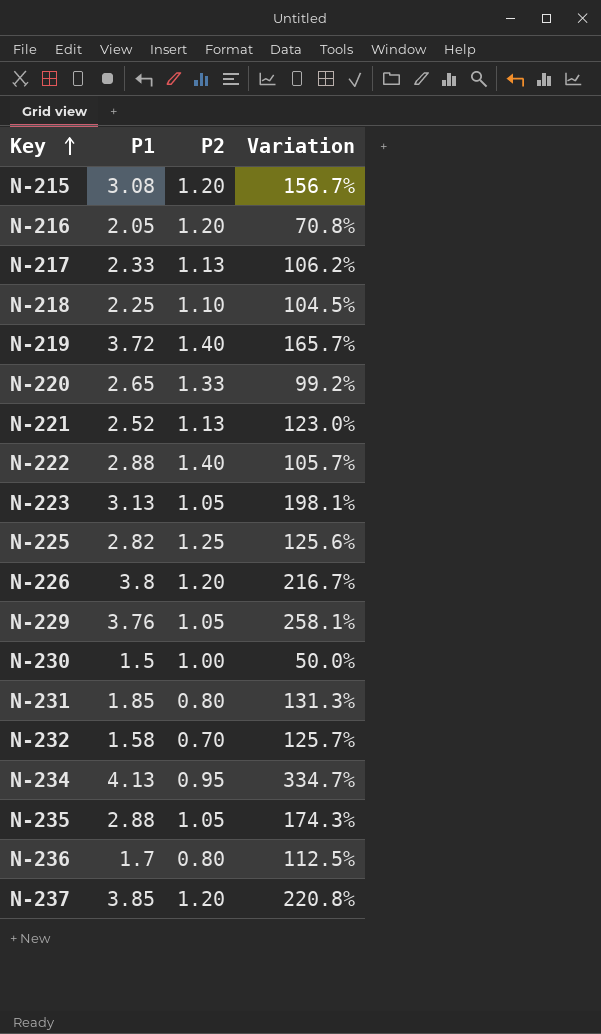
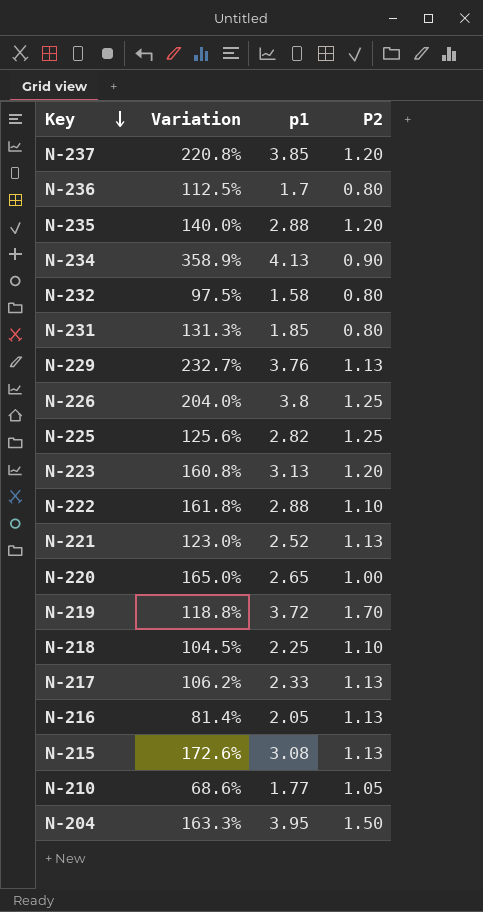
row order: Key ascending -> Key descending
column Variation | position: 4 -> 2
column name: P1 -> p1
row N-230: 1.5 | 1.00 | 50.0% -> none
N-235 | Variation: 174.3% -> 140.0%
N-235 | P2: 1.05 -> 1.20
N-234 | Variation: 334.7% -> 358.9%
N-234 | P2: 0.95 -> 0.90
N-232 | Variation: 125.7% -> 97.5%
N-232 | P2: 0.70 -> 0.80
N-229 | Variation: 258.1% -> 232.7%
N-229 | P2: 1.05 -> 1.13
N-226 | Variation: 216.7% -> 204.0%
N-226 | P2: 1.20 -> 1.25
N-223 | Variation: 198.1% -> 160.8%
N-223 | P2: 1.05 -> 1.20
N-222 | Variation: 105.7% -> 161.8%
N-222 | P2: 1.40 -> 1.10
N-220 | Variation: 99.2% -> 165.0%
N-220 | P2: 1.33 -> 1.00
N-219 | Variation: 165.7% -> 118.8%
N-219 | P2: 1.40 -> 1.70
N-216 | Variation: 70.8% -> 81.4%
N-216 | P2: 1.20 -> 1.13
N-215 | Variation: 156.7% -> 172.6%
N-215 | P2: 1.20 -> 1.13
row N-210: none -> 68.6% | 1.77 | 1.05
row N-204: none -> 163.3% | 3.95 | 1.50

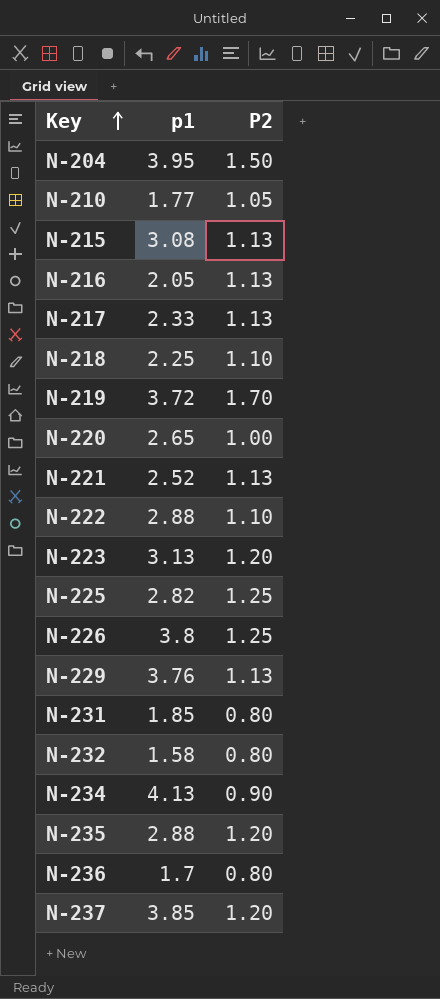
row order: Key descending -> Key ascending
column Variation | formula: ([p1] - [P2]) / [P2] -> none

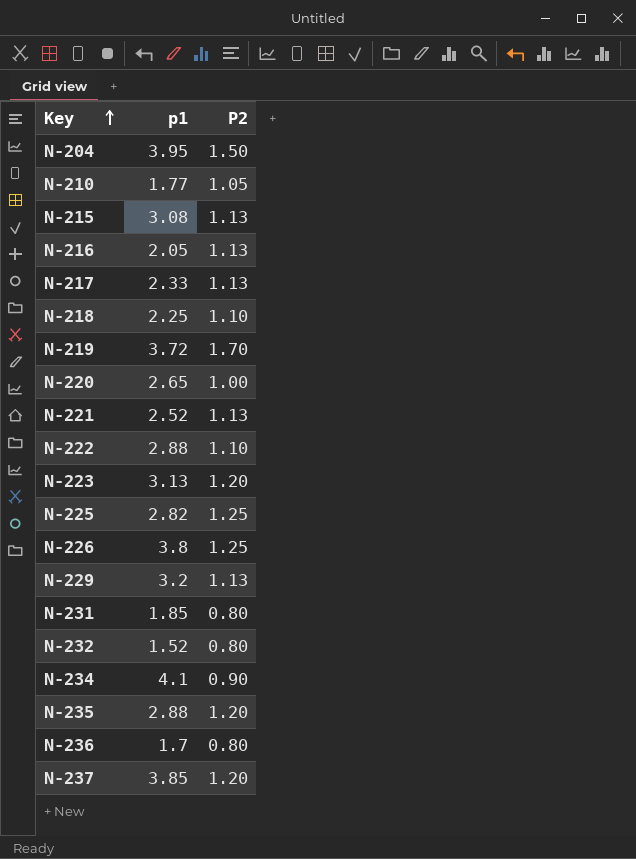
N-229 | p1: 3.76 -> 3.2
N-232 | p1: 1.58 -> 1.52
N-234 | p1: 4.13 -> 4.1

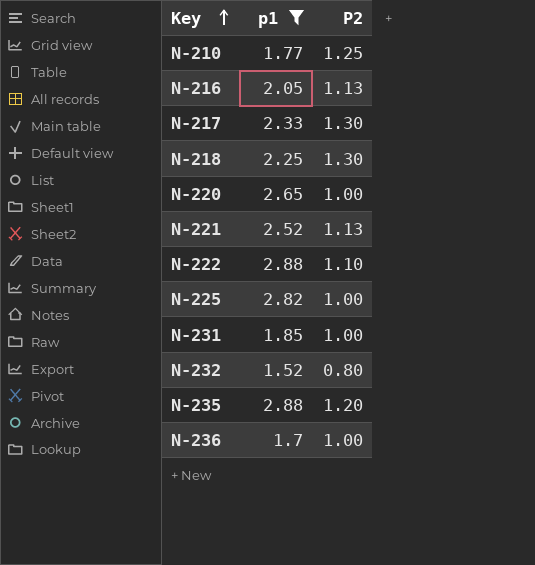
filter: none -> p1 <= 2.88
N-210 | P2: 1.05 -> 1.25
N-217 | P2: 1.13 -> 1.30
N-218 | P2: 1.10 -> 1.30
N-225 | P2: 1.25 -> 1.00
N-231 | P2: 0.80 -> 1.00
N-236 | P2: 0.80 -> 1.00

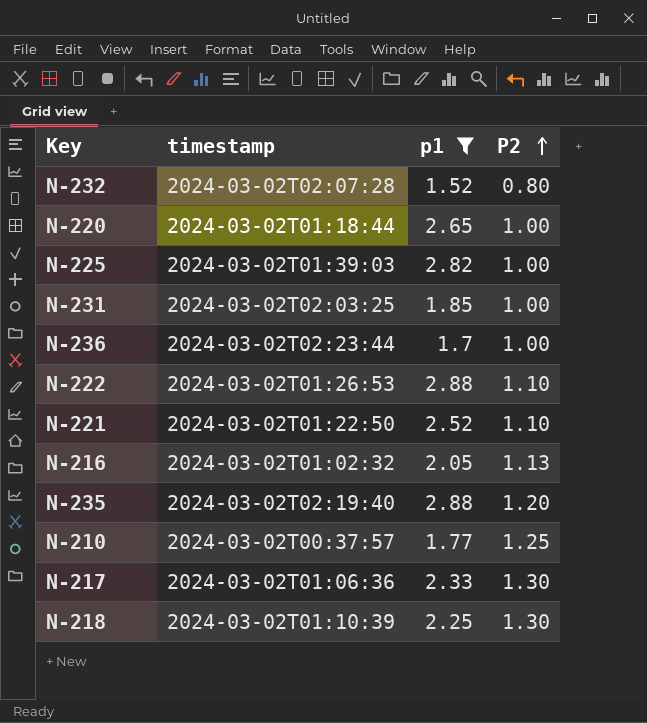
row order: Key ascending -> P2 ascending
column timestamp | position: none -> 2
N-221 | P2: 1.13 -> 1.10

